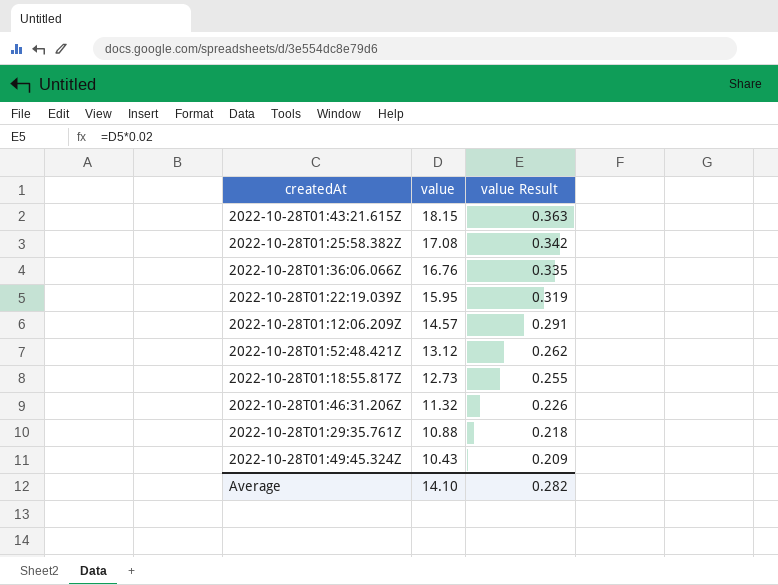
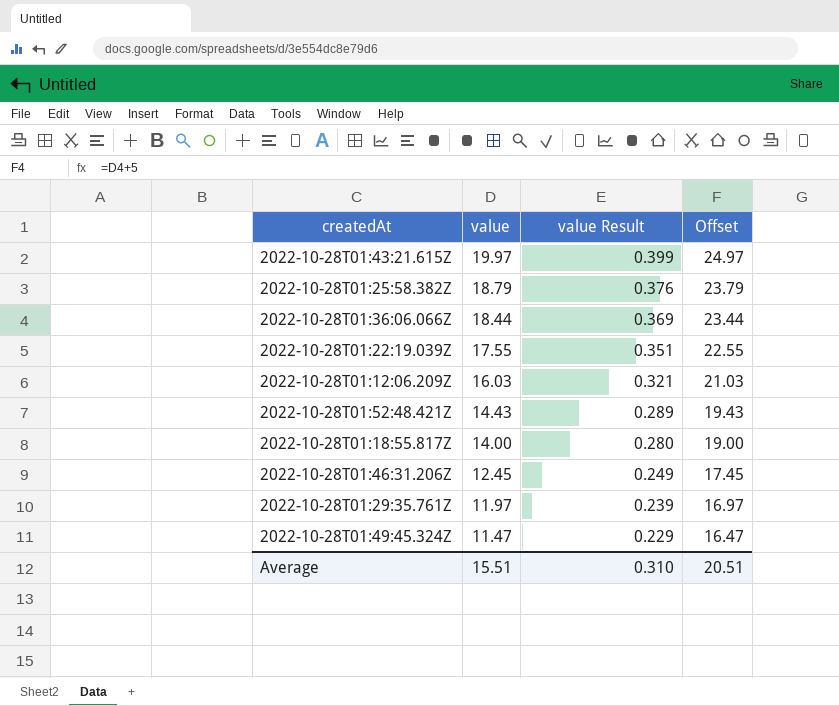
column Offset | formula: none -> [value] + 5
2022-10-28T01:43:21.615Z | value: 18.15 -> 19.97
2022-10-28T01:43:21.615Z | value Result: 0.363 -> 0.399
2022-10-28T01:25:58.382Z | value: 17.08 -> 18.79
2022-10-28T01:25:58.382Z | value Result: 0.342 -> 0.376
2022-10-28T01:36:06.066Z | value: 16.76 -> 18.44
2022-10-28T01:36:06.066Z | value Result: 0.335 -> 0.369
2022-10-28T01:22:19.039Z | value: 15.95 -> 17.55
2022-10-28T01:22:19.039Z | value Result: 0.319 -> 0.351
2022-10-28T01:12:06.209Z | value: 14.57 -> 16.03
2022-10-28T01:12:06.209Z | value Result: 0.291 -> 0.321
2022-10-28T01:52:48.421Z | value: 13.12 -> 14.43
2022-10-28T01:52:48.421Z | value Result: 0.262 -> 0.289
2022-10-28T01:18:55.817Z | value: 12.73 -> 14.00
2022-10-28T01:18:55.817Z | value Result: 0.255 -> 0.280
2022-10-28T01:46:31.206Z | value: 11.32 -> 12.45
2022-10-28T01:46:31.206Z | value Result: 0.226 -> 0.249
2022-10-28T01:29:35.761Z | value: 10.88 -> 11.97
2022-10-28T01:29:35.761Z | value Result: 0.218 -> 0.239
2022-10-28T01:49:45.324Z | value: 10.43 -> 11.47
2022-10-28T01:49:45.324Z | value Result: 0.209 -> 0.229
Average | value: 14.10 -> 15.51
Average | value Result: 0.282 -> 0.310

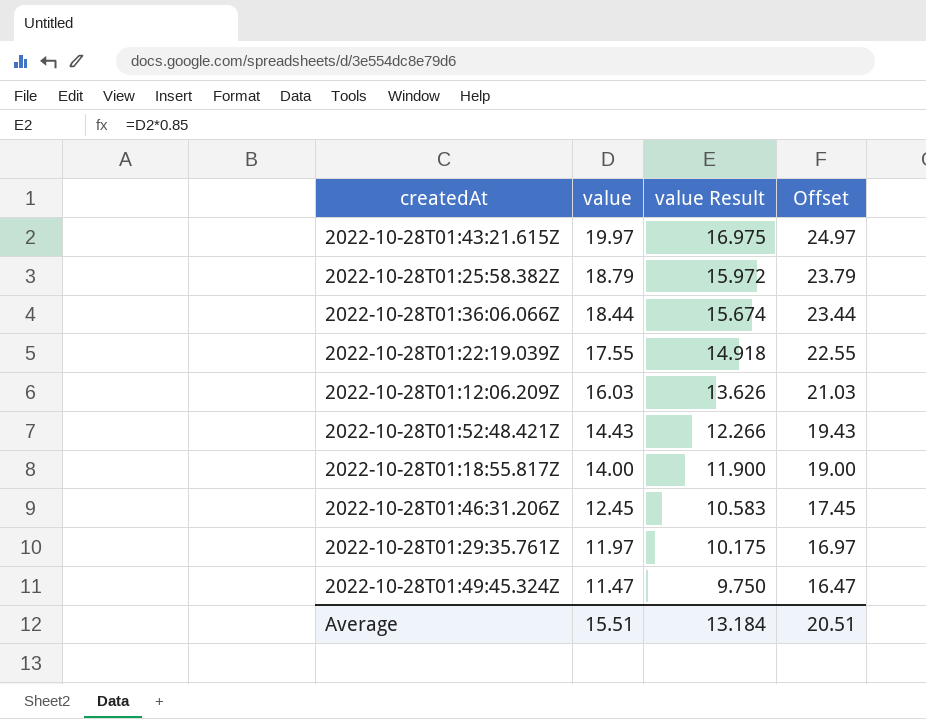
column value Result | formula: [value] * 0.02 -> [value] * 0.85
Average | value Result: 0.310 -> 13.184

